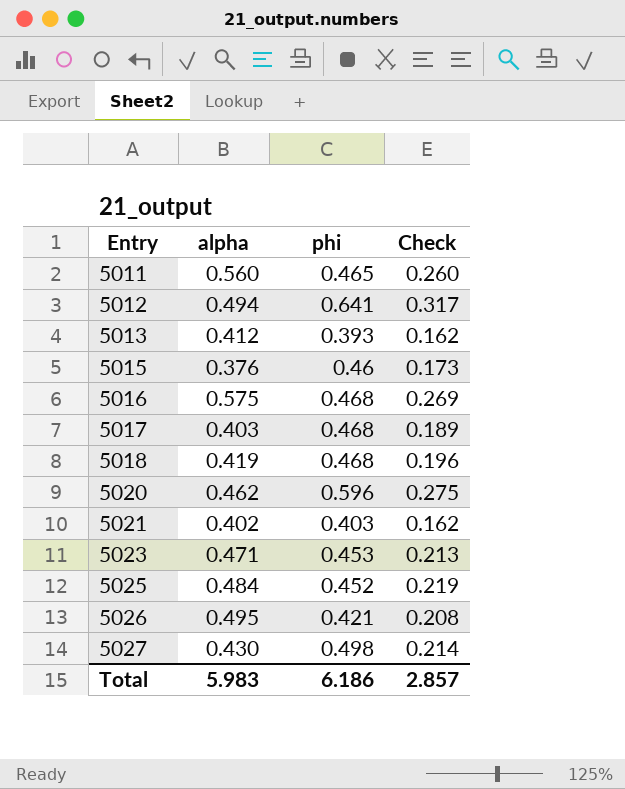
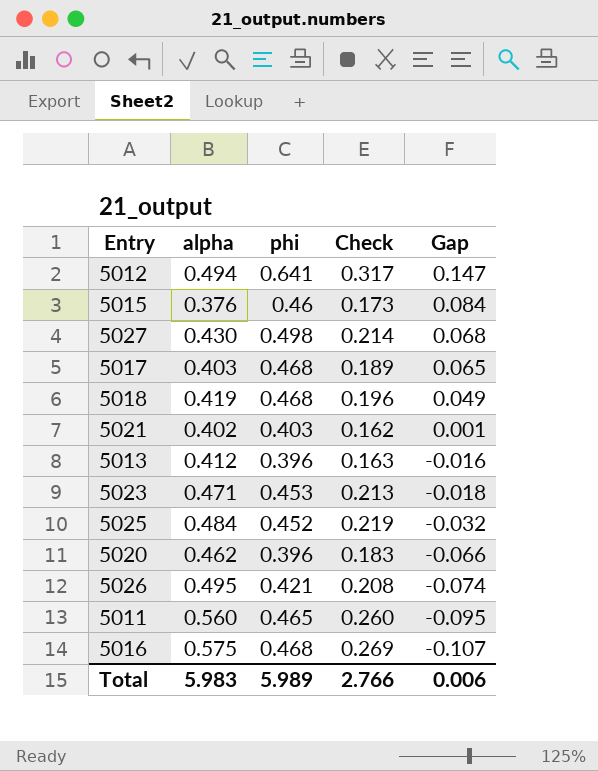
row order: Entry ascending -> Gap descending
column Gap | formula: none -> [phi] - [alpha]
5013 | phi: 0.393 -> 0.396
5013 | Check: 0.162 -> 0.163
5020 | phi: 0.596 -> 0.396
5020 | Check: 0.275 -> 0.183
Total | phi: 6.186 -> 5.989
Total | Check: 2.857 -> 2.766

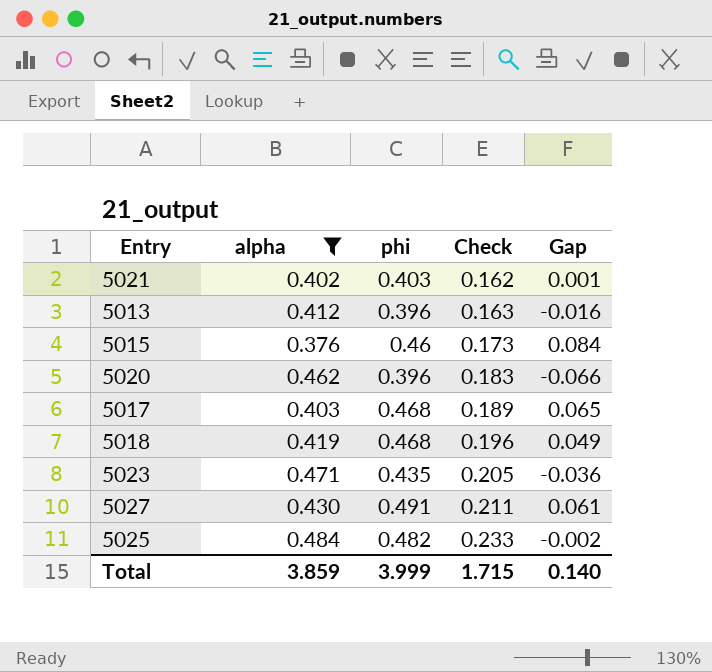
filter: none -> alpha <= 0.484
row order: Gap descending -> Check ascending
5023 | phi: 0.453 -> 0.435
5023 | Check: 0.213 -> 0.205
5023 | Gap: -0.018 -> -0.036
5027 | phi: 0.498 -> 0.491
5027 | Check: 0.214 -> 0.211
5027 | Gap: 0.068 -> 0.061
5025 | phi: 0.452 -> 0.482
5025 | Check: 0.219 -> 0.233
5025 | Gap: -0.032 -> -0.002
Total | alpha: 5.983 -> 3.859
Total | phi: 5.989 -> 3.999
Total | Check: 2.766 -> 1.715
Total | Gap: 0.006 -> 0.140

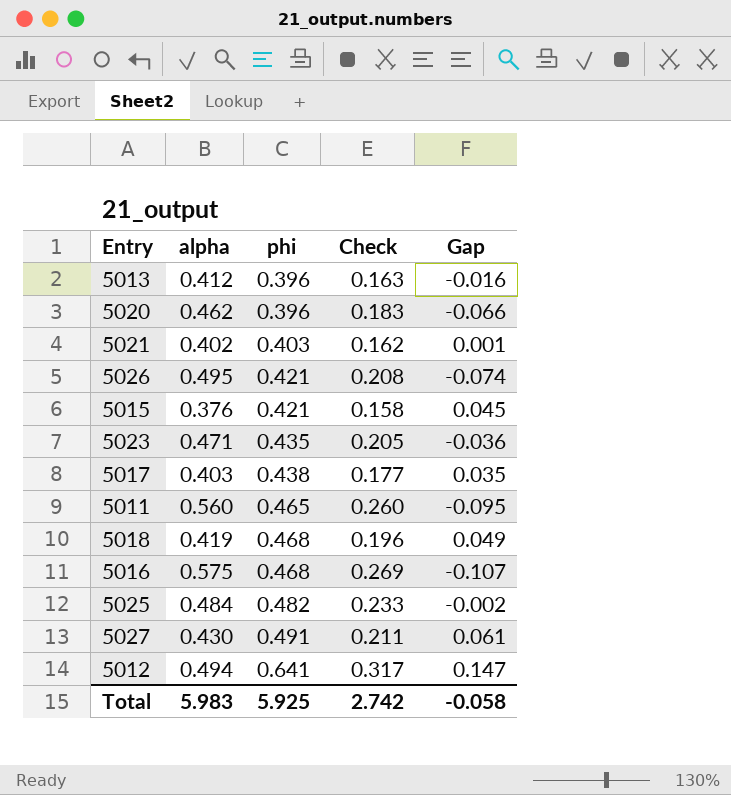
filter: alpha <= 0.484 -> none
row order: Check ascending -> phi ascending
5015 | phi: 0.46 -> 0.421
5015 | Check: 0.173 -> 0.158
5015 | Gap: 0.084 -> 0.045
5017 | phi: 0.468 -> 0.438
5017 | Check: 0.189 -> 0.177
5017 | Gap: 0.065 -> 0.035
Total | alpha: 3.859 -> 5.983
Total | phi: 3.999 -> 5.925
Total | Check: 1.715 -> 2.742
Total | Gap: 0.140 -> -0.058

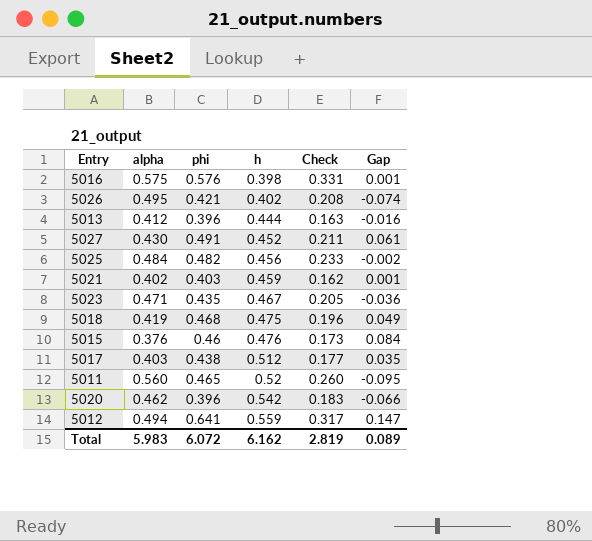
row order: phi ascending -> h ascending
column h | position: none -> 4
5016 | phi: 0.468 -> 0.576
5016 | Check: 0.269 -> 0.331
5016 | Gap: -0.107 -> 0.001
5015 | phi: 0.421 -> 0.46
5015 | Check: 0.158 -> 0.173
5015 | Gap: 0.045 -> 0.084
Total | phi: 5.925 -> 6.072
Total | Check: 2.742 -> 2.819
Total | Gap: -0.058 -> 0.089

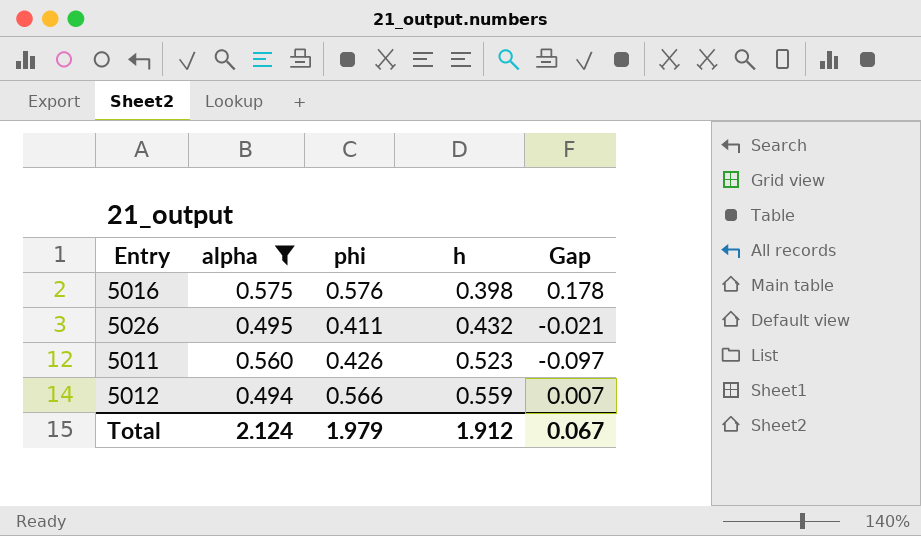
filter: none -> alpha >= 0.494
column Check | formula: [alpha] * [phi] -> none
column Gap | formula: [phi] - [alpha] -> [phi] - [h]
5026 | phi: 0.421 -> 0.411
5026 | h: 0.402 -> 0.432
5011 | phi: 0.465 -> 0.426
5011 | h: 0.52 -> 0.523
5012 | phi: 0.641 -> 0.566
Total | alpha: 5.983 -> 2.124
Total | phi: 6.072 -> 1.979
Total | h: 6.162 -> 1.912
Total | Gap: 0.089 -> 0.067

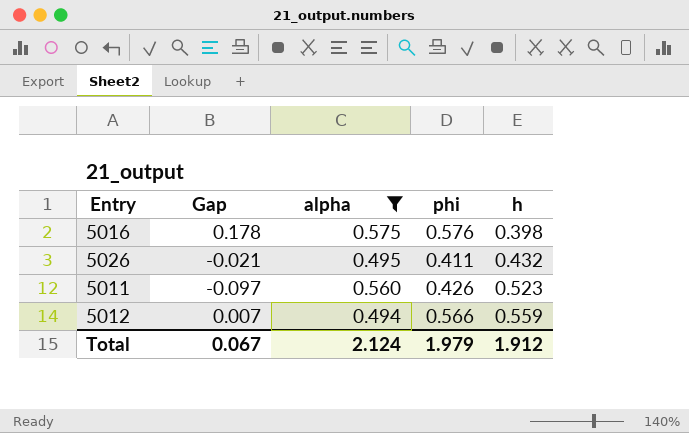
column Gap | position: 5 -> 2

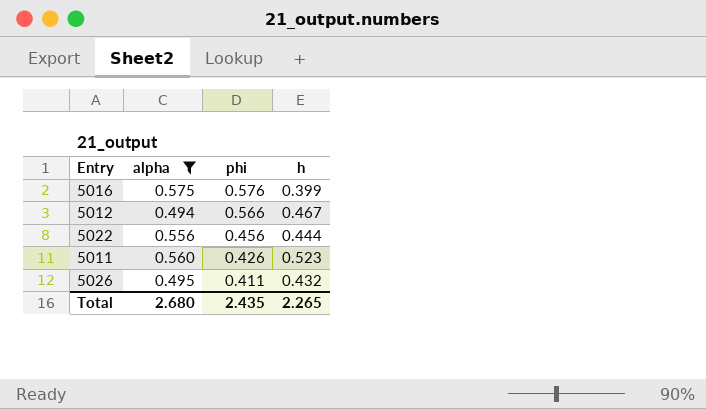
row order: h ascending -> phi descending
column Gap | formula: [phi] - [h] -> none
5016 | h: 0.398 -> 0.399
5012 | h: 0.559 -> 0.467
row 5022: none -> 0.556 | 0.456 | 0.444
Total | alpha: 2.124 -> 2.680
Total | phi: 1.979 -> 2.435
Total | h: 1.912 -> 2.265

